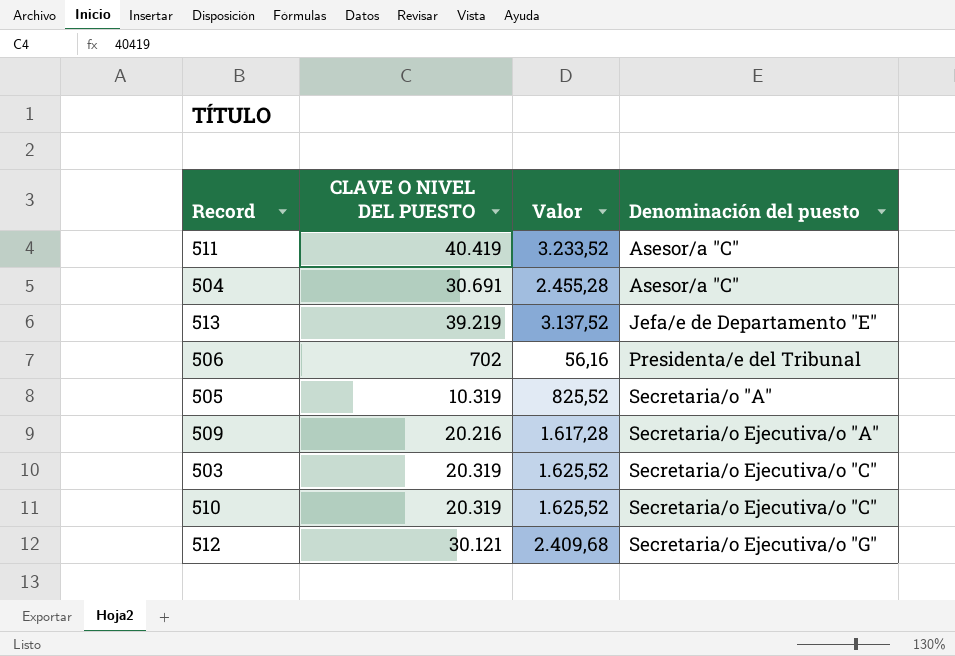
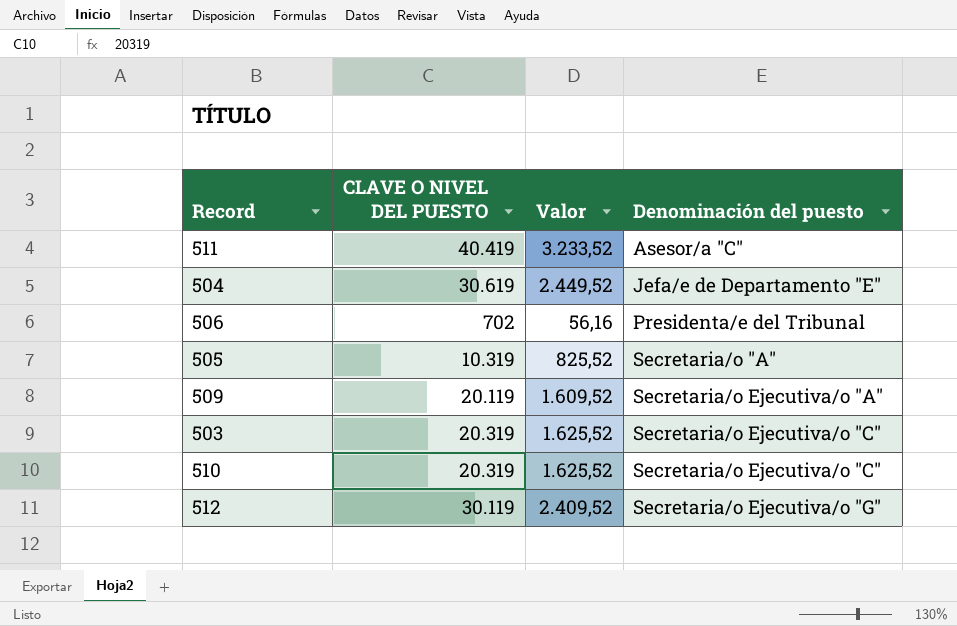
row 513: 39.219 | 3.137,52 | Jefa/e de Departamento "E" -> none
504 | CLAVE O NIVEL DEL PUESTO: 30.691 -> 30.619
504 | Valor: 2.455,28 -> 2.449,52
504 | Denominación del puesto: Asesor/a "C" -> Jefa/e de Departamento "E"
509 | CLAVE O NIVEL DEL PUESTO: 20.216 -> 20.119
509 | Valor: 1.617,28 -> 1.609,52
512 | CLAVE O NIVEL DEL PUESTO: 30.121 -> 30.119
512 | Valor: 2.409,68 -> 2.409,52

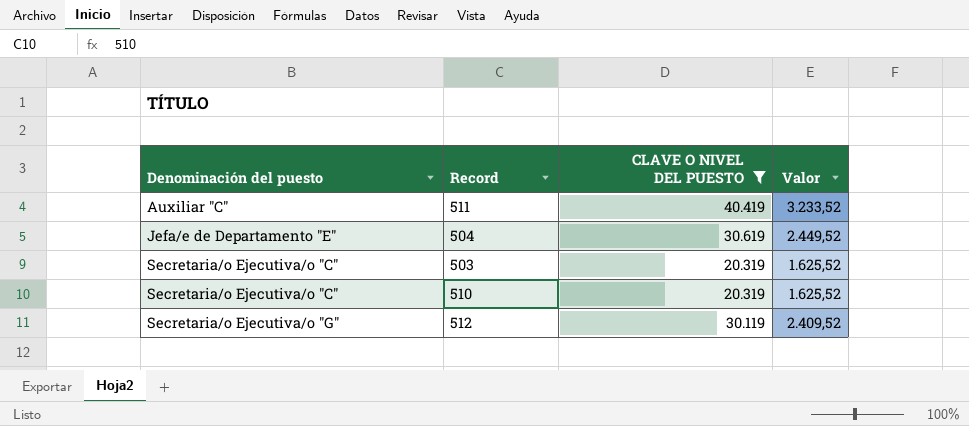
filter: none -> CLAVE O NIVEL DEL PUESTO >= 20.319
column Denominación del puesto | position: 4 -> 1
511 | Denominación del puesto: Asesor/a "C" -> Auxiliar "C"

